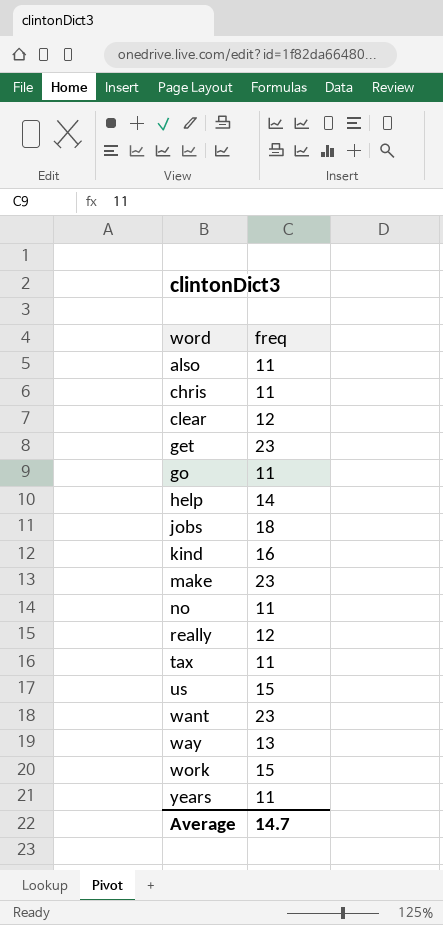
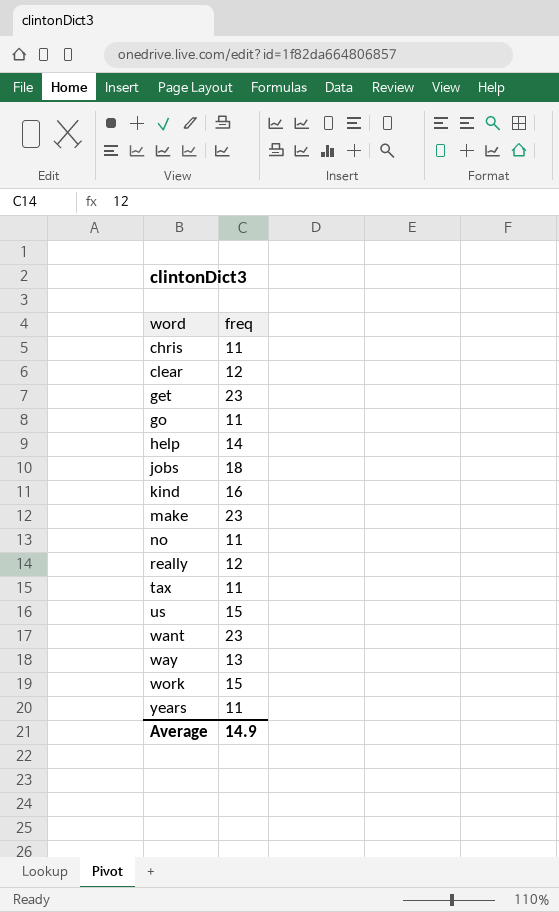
row also: 11 -> none
Average | freq: 14.7 -> 14.9

